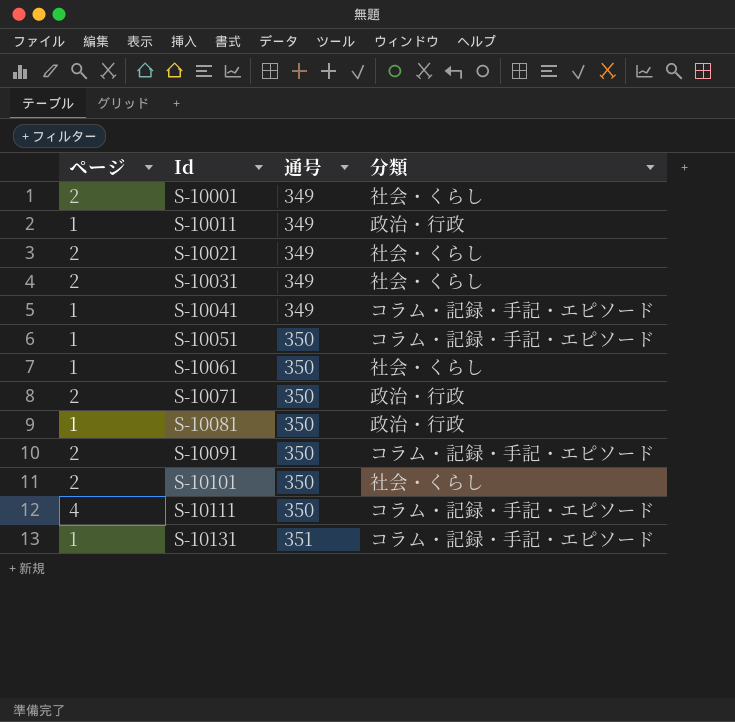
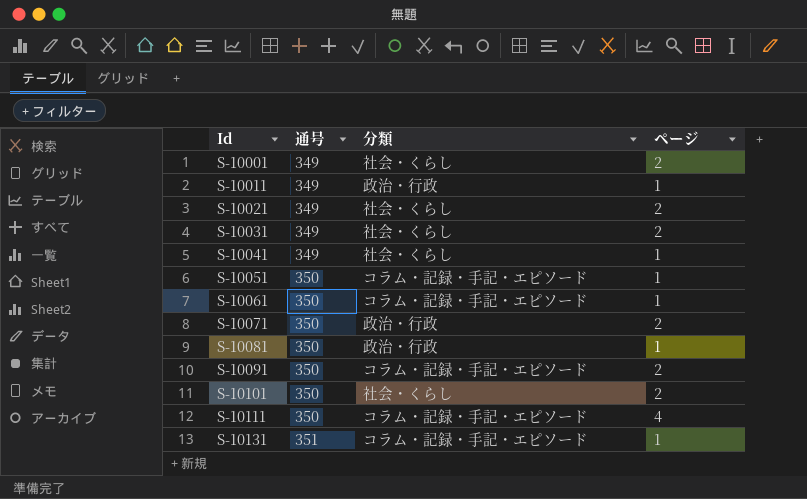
column ページ | position: 1 -> 4
S-10041 | 分類: コラム・記録・手記・エピソード -> 社会・くらし
S-10061 | 分類: 社会・くらし -> コラム・記録・手記・エピソード

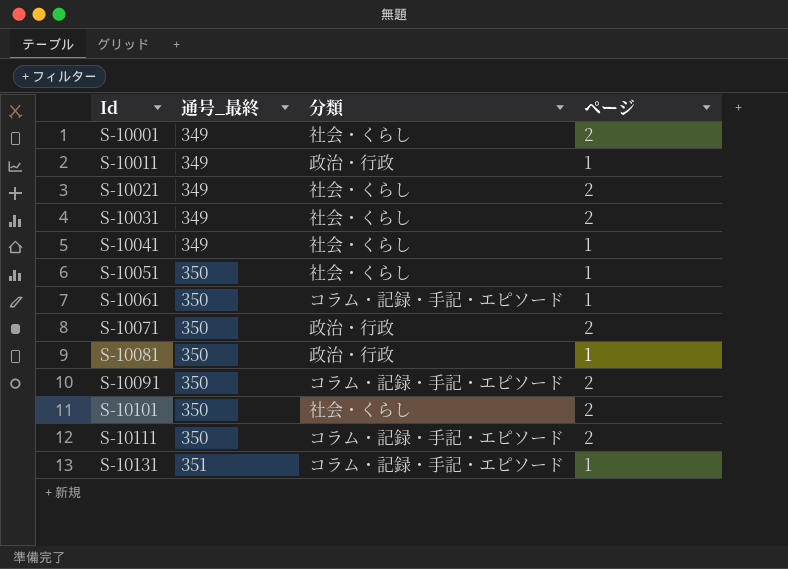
column name: 通号 -> 通号_最終
S-10051 | 分類: コラム・記録・手記・エピソード -> 社会・くらし
S-10111 | ページ: 4 -> 2

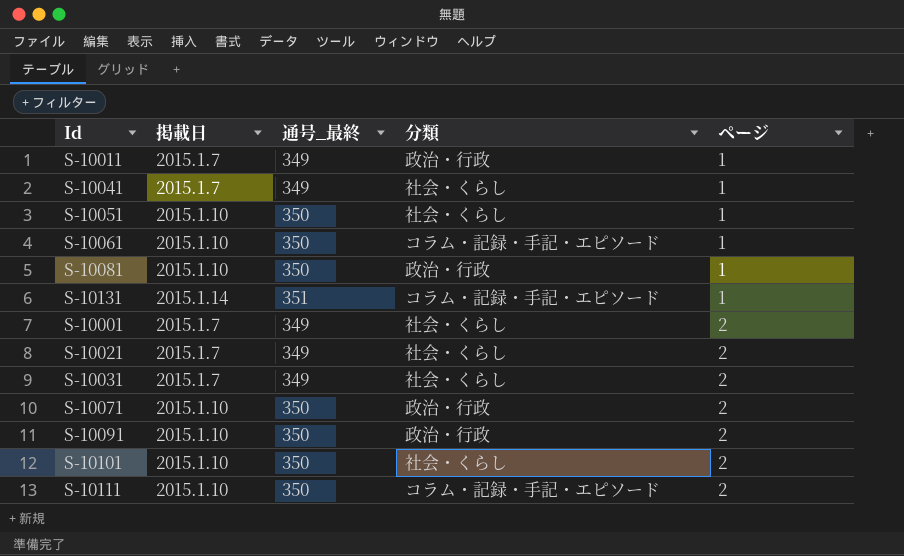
row order: Id ascending -> ページ ascending
column 掲載日 | position: none -> 2
S-10091 | 分類: コラム・記録・手記・エピソード -> 政治・行政

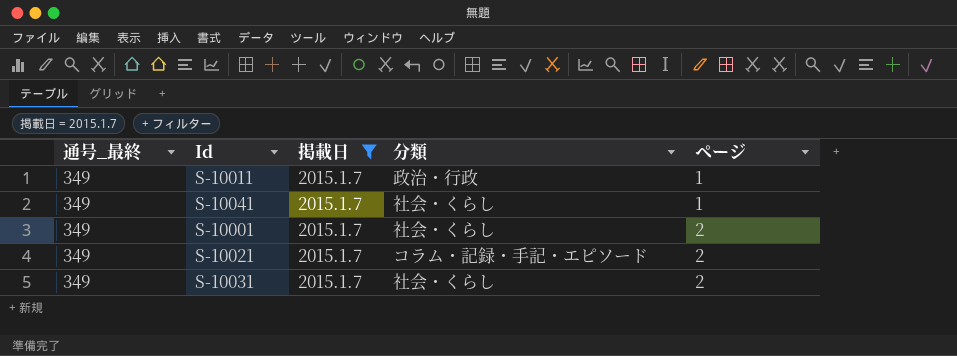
filter: none -> 掲載日 = 2015.1.7
column 通号_最終 | position: 3 -> 1
S-10021 | 分類: 社会・くらし -> コラム・記録・手記・エピソード

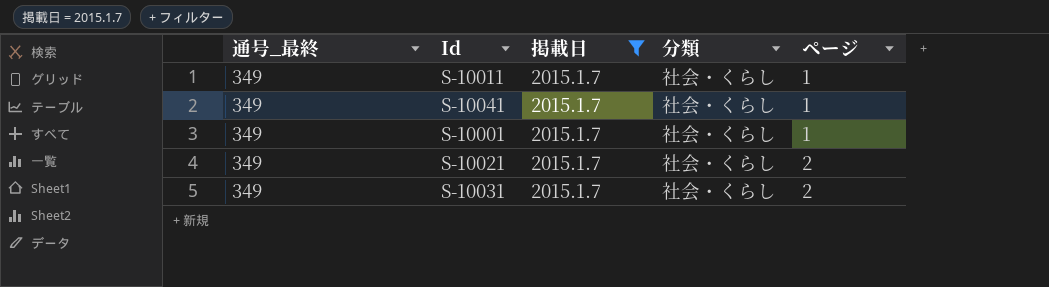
S-10011 | 分類: 政治・行政 -> 社会・くらし
S-10001 | ページ: 2 -> 1
S-10021 | 分類: コラム・記録・手記・エピソード -> 社会・くらし

